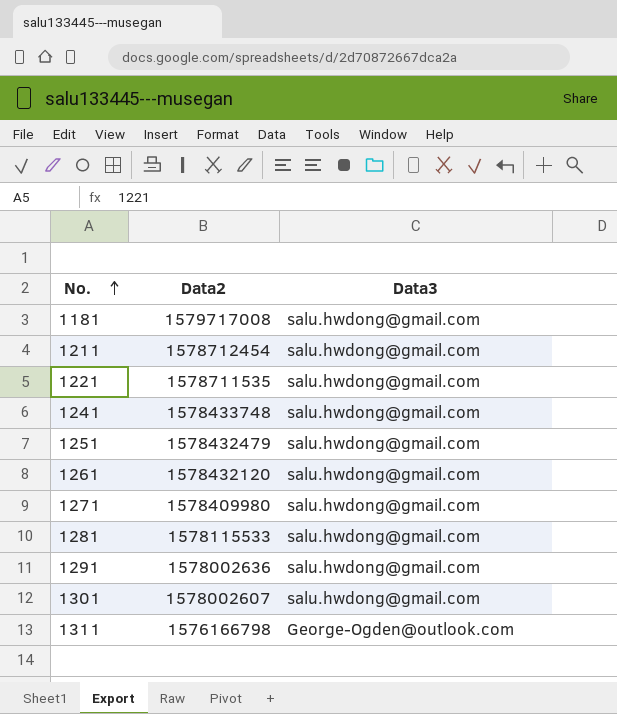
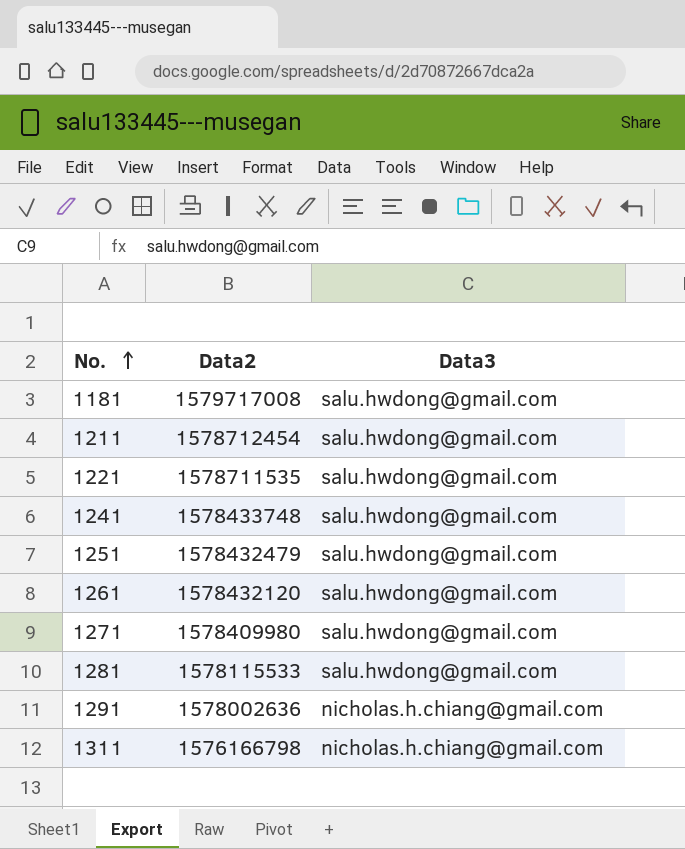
row 1301: 1578002607 | salu.hwdong@gmail.com -> none
1291 | Data3: salu.hwdong@gmail.com -> nicholas.h.chiang@gmail.com
1311 | Data3: George-Ogden@outlook.com -> nicholas.h.chiang@gmail.com

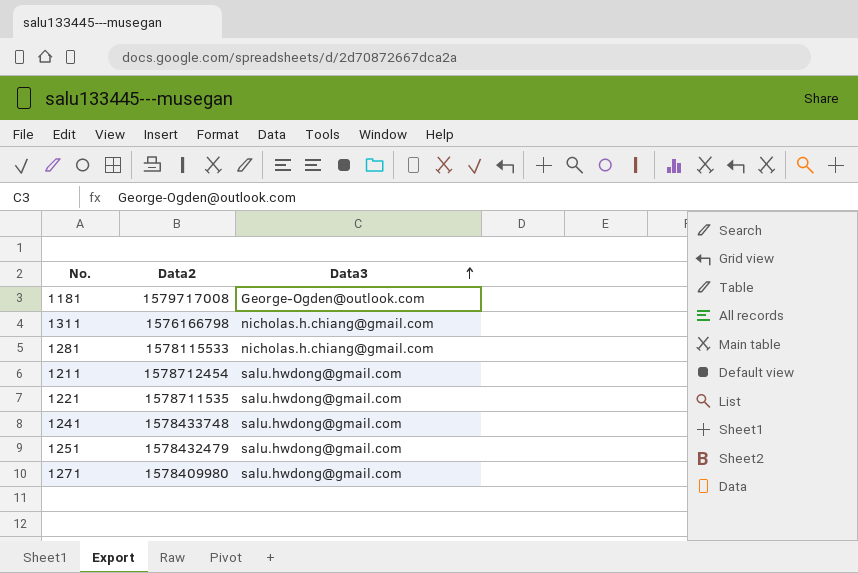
row order: No. ascending -> Data3 ascending
row 1261: 1578432120 | salu.hwdong@gmail.com -> none
row 1291: 1578002636 | nicholas.h.chiang@gmail.com -> none
1181 | Data3: salu.hwdong@gmail.com -> George-Ogden@outlook.com
1281 | Data3: salu.hwdong@gmail.com -> nicholas.h.chiang@gmail.com

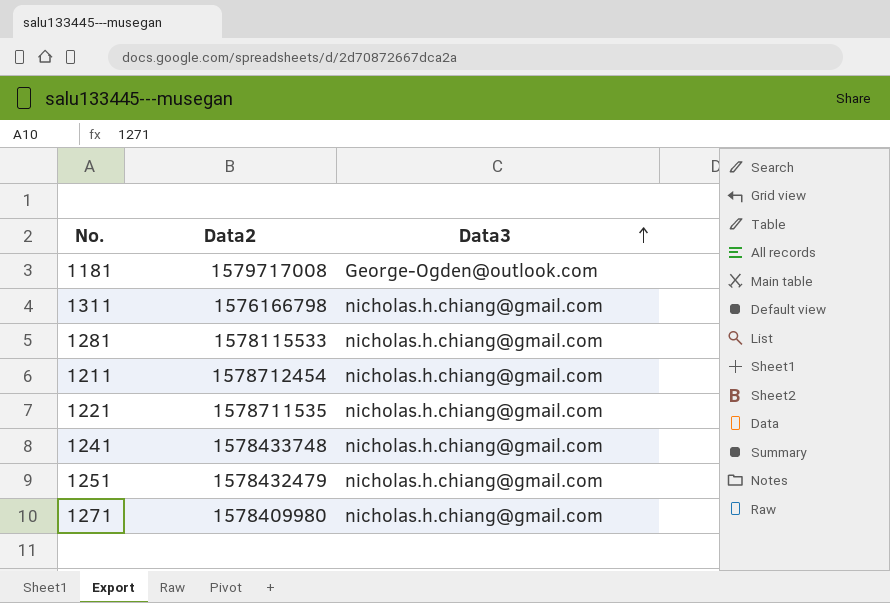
1211 | Data3: salu.hwdong@gmail.com -> nicholas.h.chiang@gmail.com
1221 | Data3: salu.hwdong@gmail.com -> nicholas.h.chiang@gmail.com
1241 | Data3: salu.hwdong@gmail.com -> nicholas.h.chiang@gmail.com
1251 | Data3: salu.hwdong@gmail.com -> nicholas.h.chiang@gmail.com
1271 | Data3: salu.hwdong@gmail.com -> nicholas.h.chiang@gmail.com

